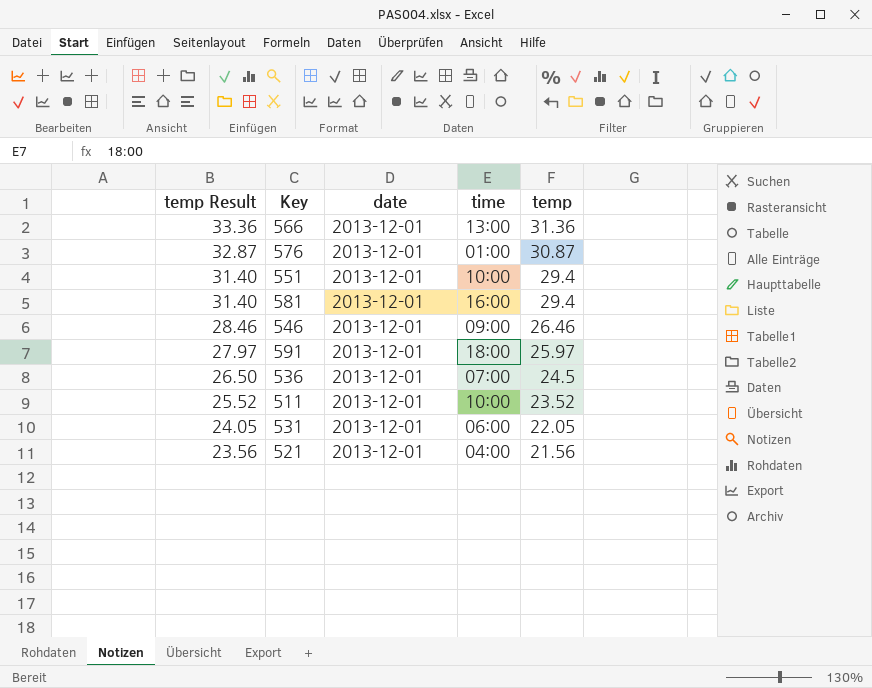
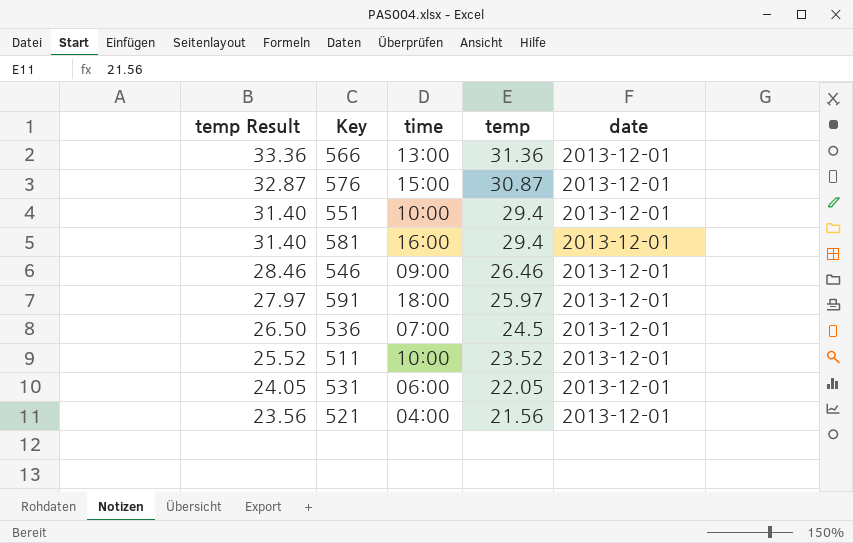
column date | position: 3 -> 5
576 | time: 01:00 -> 15:00

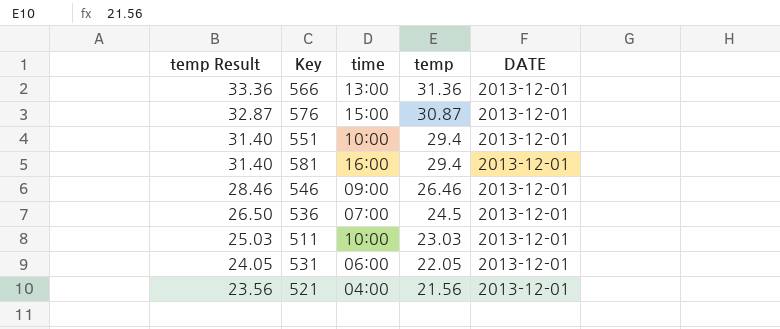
column name: date -> DATE
row 591: 27.97 | 18:00 | 25.97 | 2013-12-01 -> none
511 | temp Result: 25.52 -> 25.03
511 | temp: 23.52 -> 23.03

